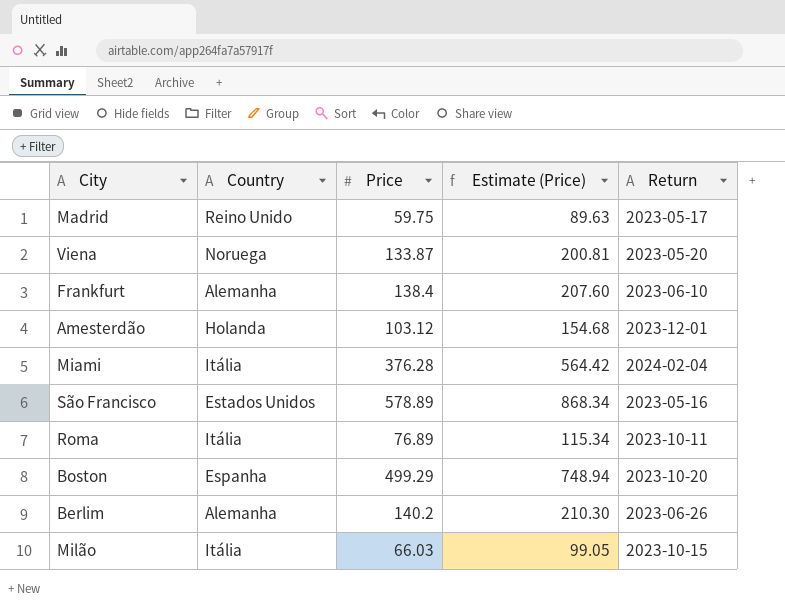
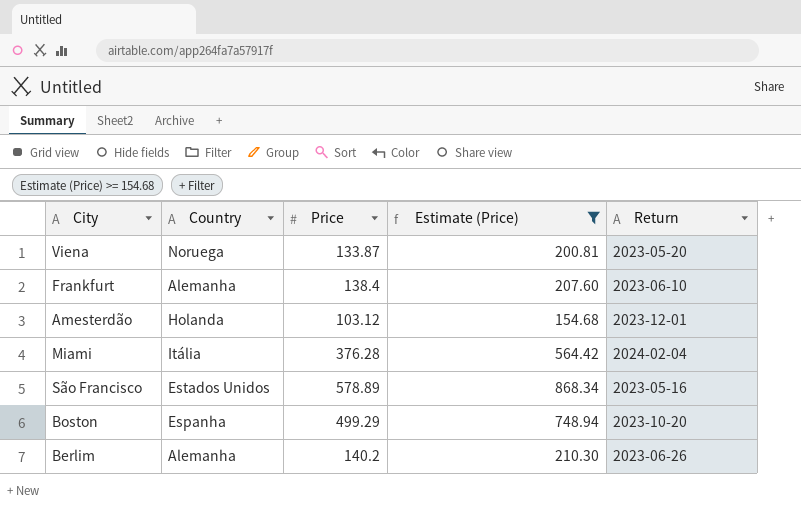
filter: none -> Estimate (Price) >= 154.68

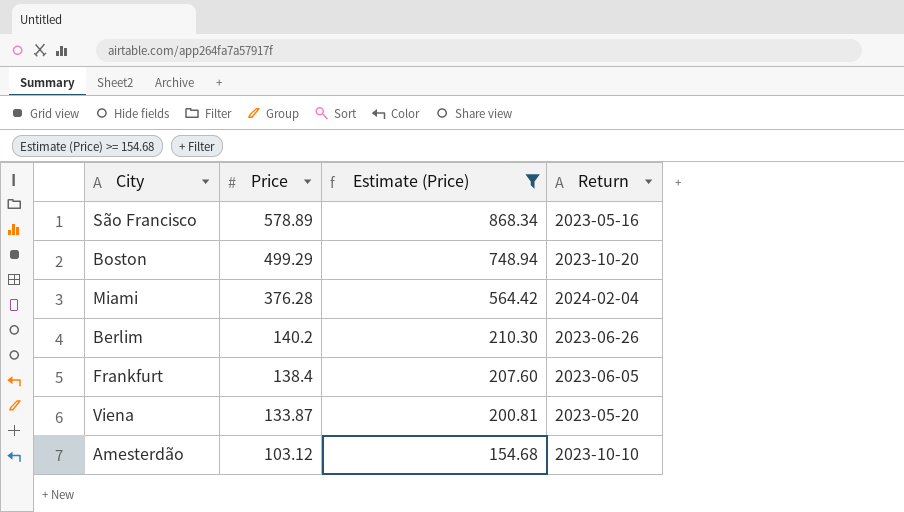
row order: none -> Price descending
column Country | position: 2 -> none
Frankfurt | Return: 2023-06-10 -> 2023-06-05
Amesterdão | Return: 2023-12-01 -> 2023-10-10

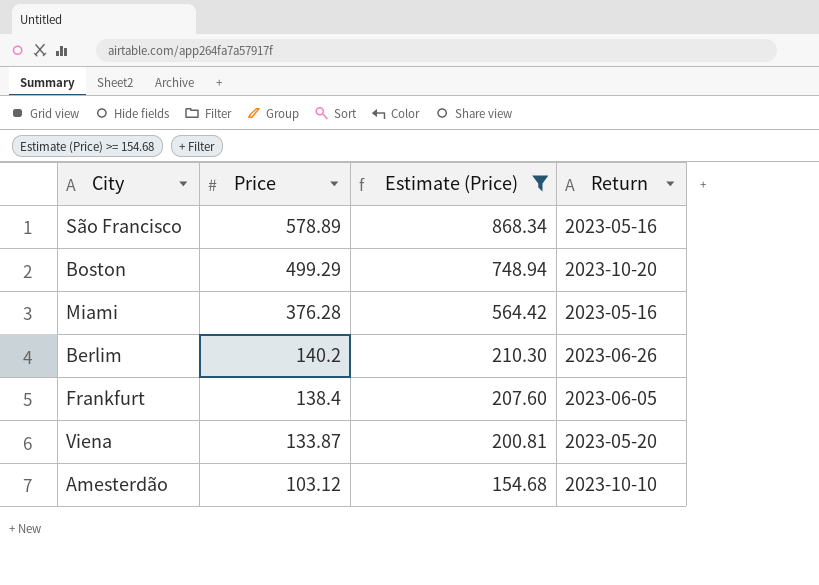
Miami | Return: 2024-02-04 -> 2023-05-16

